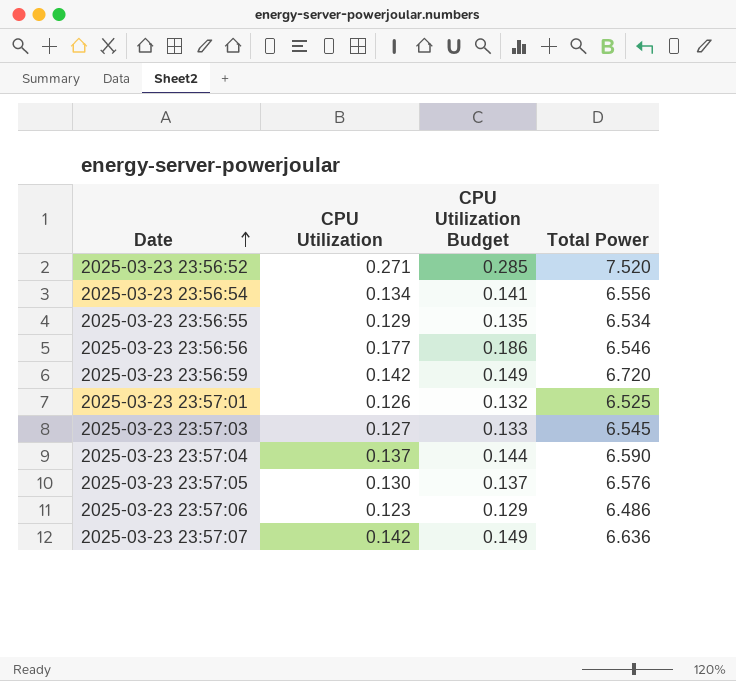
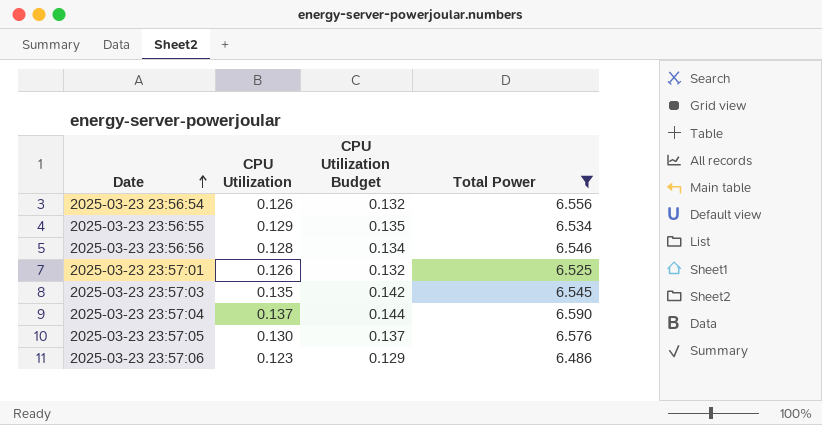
filter: none -> Total Power <= 6.590
2025-03-23 23:56:54 | CPU Utilization: 0.134 -> 0.126
2025-03-23 23:56:54 | CPU Utilization Budget: 0.141 -> 0.132
2025-03-23 23:56:56 | CPU Utilization: 0.177 -> 0.128
2025-03-23 23:56:56 | CPU Utilization Budget: 0.186 -> 0.134
2025-03-23 23:57:03 | CPU Utilization: 0.127 -> 0.135
2025-03-23 23:57:03 | CPU Utilization Budget: 0.133 -> 0.142

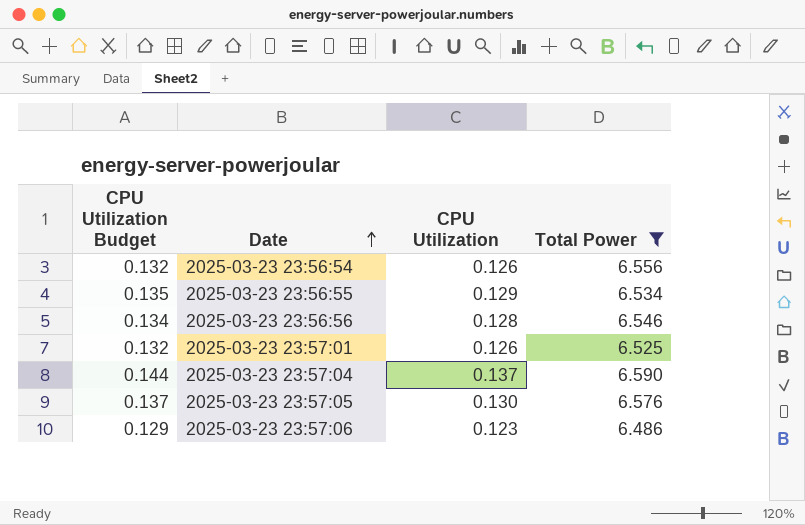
column CPU Utilization Budget | position: 3 -> 1
row 2025-03-23 23:57:03: 0.135 | 0.142 | 6.545 -> none

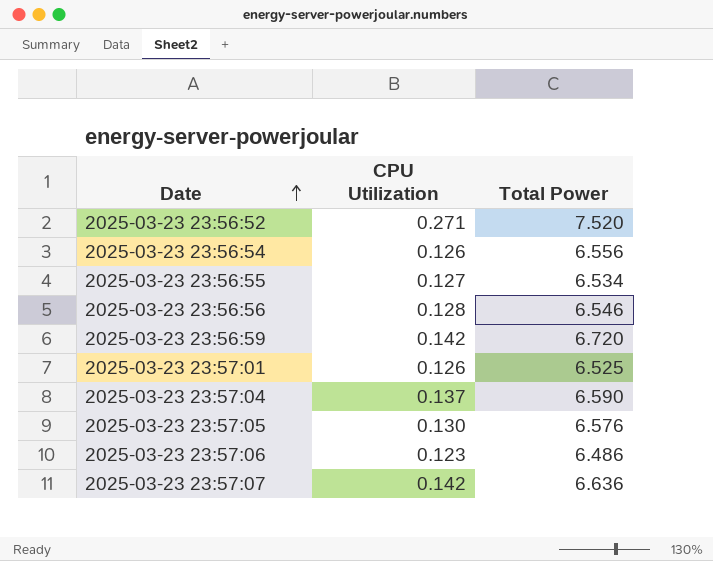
filter: Total Power <= 6.590 -> none
column CPU Utilization Budget | formula: [CPU Utilization] * 1.05 -> none
2025-03-23 23:56:55 | CPU Utilization: 0.129 -> 0.127

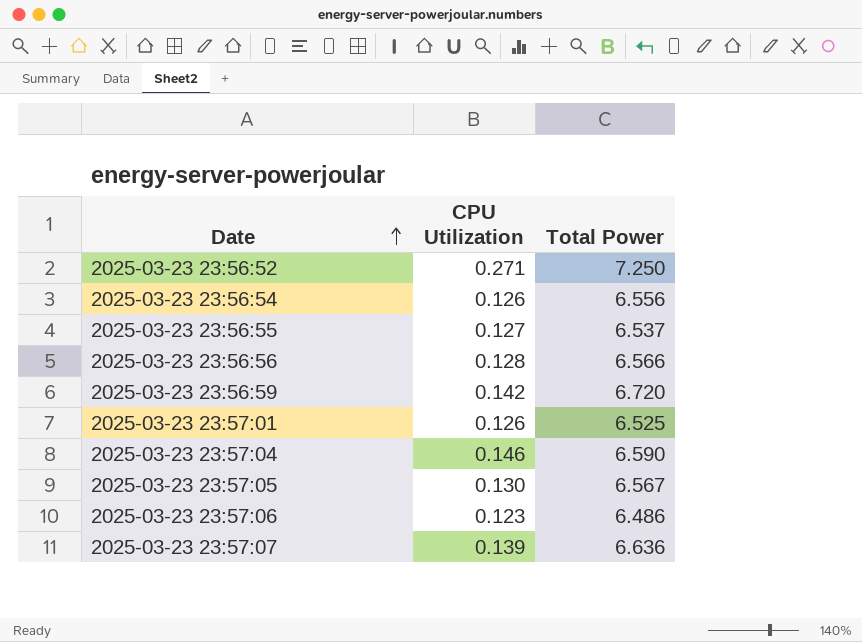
2025-03-23 23:56:52 | Total Power: 7.520 -> 7.250
2025-03-23 23:56:55 | Total Power: 6.534 -> 6.537
2025-03-23 23:56:56 | Total Power: 6.546 -> 6.566
2025-03-23 23:57:04 | CPU Utilization: 0.137 -> 0.146
2025-03-23 23:57:05 | Total Power: 6.576 -> 6.567
2025-03-23 23:57:07 | CPU Utilization: 0.142 -> 0.139

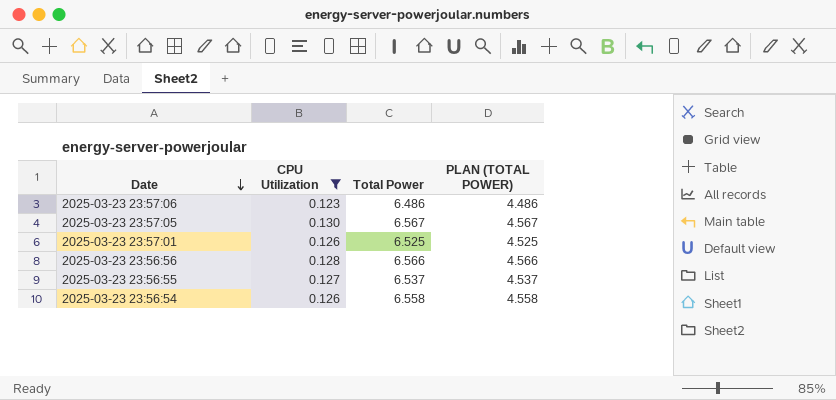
filter: none -> CPU Utilization <= 0.130
row order: Date ascending -> Date descending
column PLAN (TOTAL POWER) | formula: none -> [Total Power] - 2
2025-03-23 23:56:54 | Total Power: 6.556 -> 6.558

